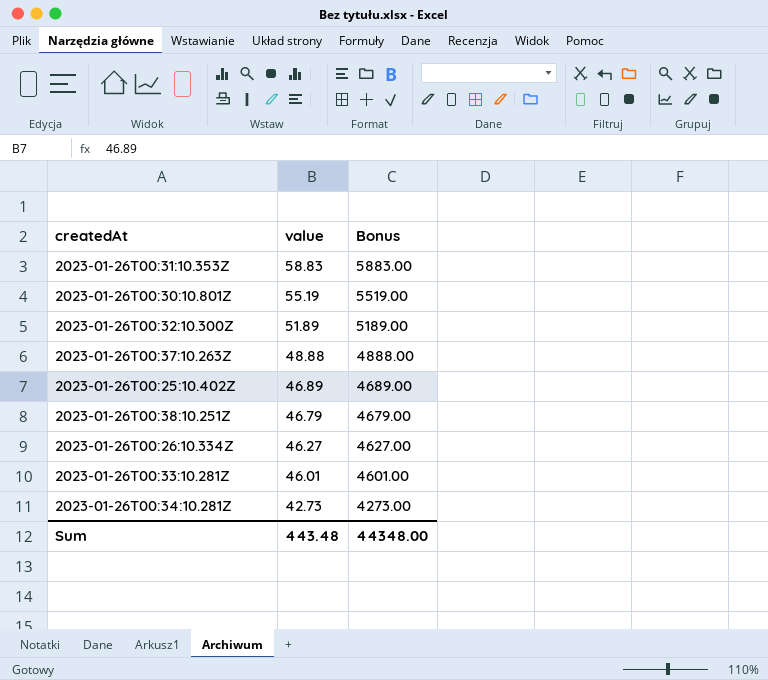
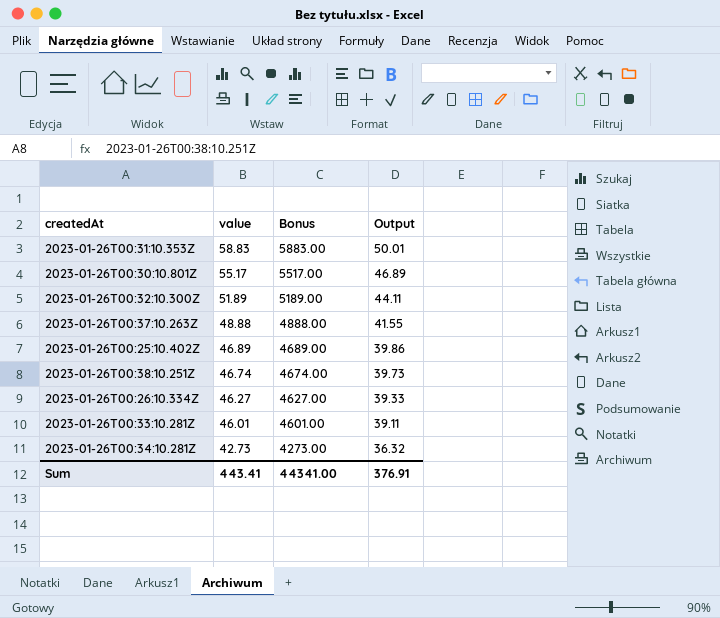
column Output | formula: none -> [value] * 0.85
2023-01-26T00:30:10.801Z | value: 55.19 -> 55.17
2023-01-26T00:30:10.801Z | Bonus: 5519.00 -> 5517.00
2023-01-26T00:38:10.251Z | value: 46.79 -> 46.74
2023-01-26T00:38:10.251Z | Bonus: 4679.00 -> 4674.00
Sum | value: 443.48 -> 443.41
Sum | Bonus: 44348.00 -> 44341.00

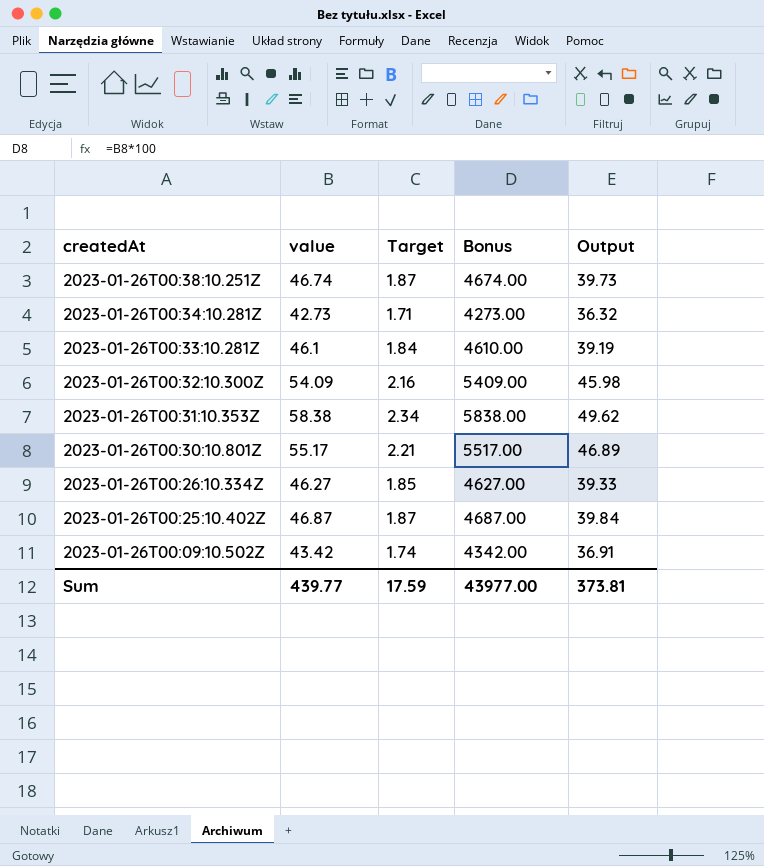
row order: value descending -> createdAt descending
column Target | formula: none -> [value] * 0.04
row 2023-01-26T00:37:10.263Z: 48.88 | 4888.00 | 41.55 -> none
2023-01-26T00:33:10.281Z | value: 46.01 -> 46.1
2023-01-26T00:33:10.281Z | Bonus: 4601.00 -> 4610.00
2023-01-26T00:33:10.281Z | Output: 39.11 -> 39.19
2023-01-26T00:32:10.300Z | value: 51.89 -> 54.09
2023-01-26T00:32:10.300Z | Bonus: 5189.00 -> 5409.00
2023-01-26T00:32:10.300Z | Output: 44.11 -> 45.98
2023-01-26T00:31:10.353Z | value: 58.83 -> 58.38
2023-01-26T00:31:10.353Z | Bonus: 5883.00 -> 5838.00
2023-01-26T00:31:10.353Z | Output: 50.01 -> 49.62
2023-01-26T00:25:10.402Z | value: 46.89 -> 46.87
2023-01-26T00:25:10.402Z | Bonus: 4689.00 -> 4687.00
2023-01-26T00:25:10.402Z | Output: 39.86 -> 39.84
row 2023-01-26T00:09:10.502Z: none -> 43.42 | 1.74 | 4342.00 | 36.91
Sum | value: 443.41 -> 439.77
Sum | Bonus: 44341.00 -> 43977.00
Sum | Output: 376.91 -> 373.81

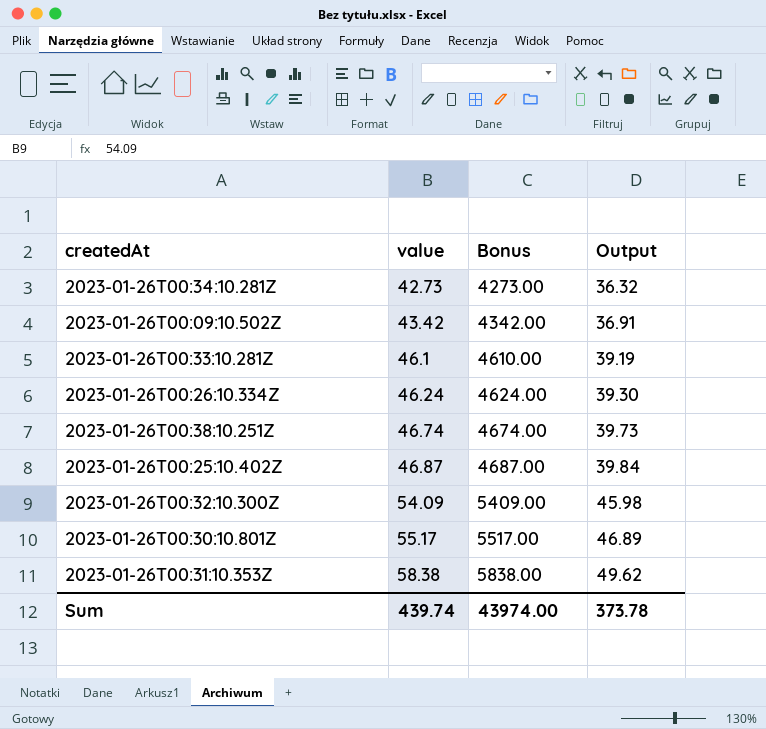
row order: createdAt descending -> value ascending
column Target | formula: [value] * 0.04 -> none
2023-01-26T00:26:10.334Z | value: 46.27 -> 46.24
2023-01-26T00:26:10.334Z | Bonus: 4627.00 -> 4624.00
2023-01-26T00:26:10.334Z | Output: 39.33 -> 39.30
Sum | value: 439.77 -> 439.74
Sum | Bonus: 43977.00 -> 43974.00
Sum | Output: 373.81 -> 373.78

